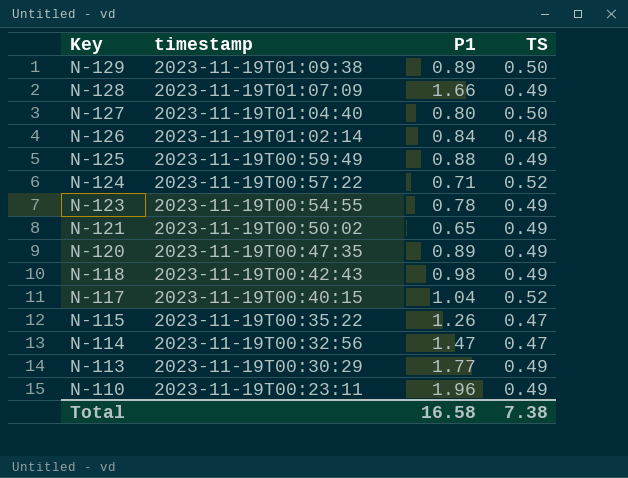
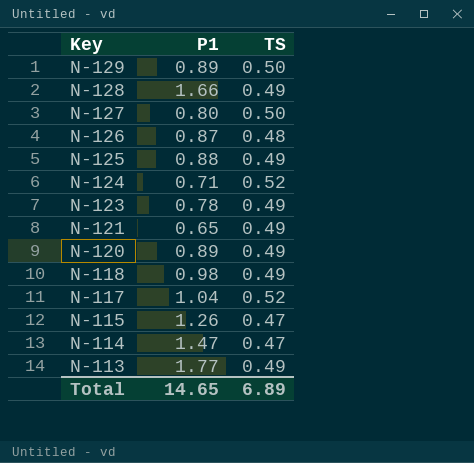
column timestamp | position: 2 -> none
row N-110: 2023-11-19T00:23:11 | 1.96 | 0.49 -> none
N-126 | P1: 0.84 -> 0.87
Total | P1: 16.58 -> 14.65
Total | TS: 7.38 -> 6.89

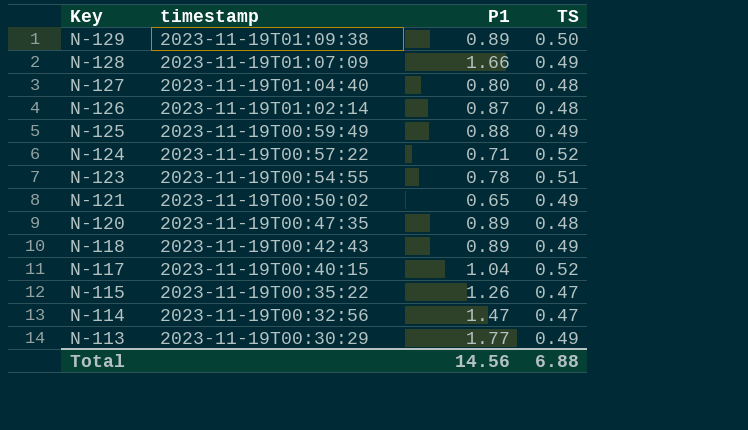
column timestamp | position: none -> 2
N-127 | TS: 0.50 -> 0.48
N-123 | TS: 0.49 -> 0.51
N-120 | TS: 0.49 -> 0.48
N-118 | P1: 0.98 -> 0.89
Total | P1: 14.65 -> 14.56
Total | TS: 6.89 -> 6.88

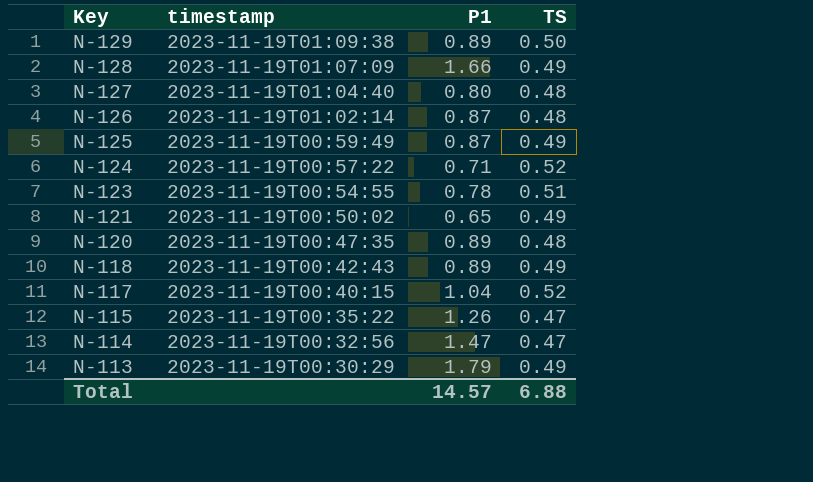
N-125 | P1: 0.88 -> 0.87
N-113 | P1: 1.77 -> 1.79
Total | P1: 14.56 -> 14.57

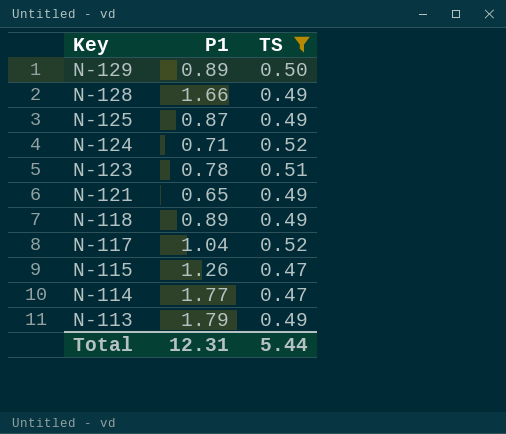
filter: none -> TS != 0.48
column timestamp | position: 2 -> none
N-114 | P1: 1.47 -> 1.77
Total | P1: 14.57 -> 12.31
Total | TS: 6.88 -> 5.44

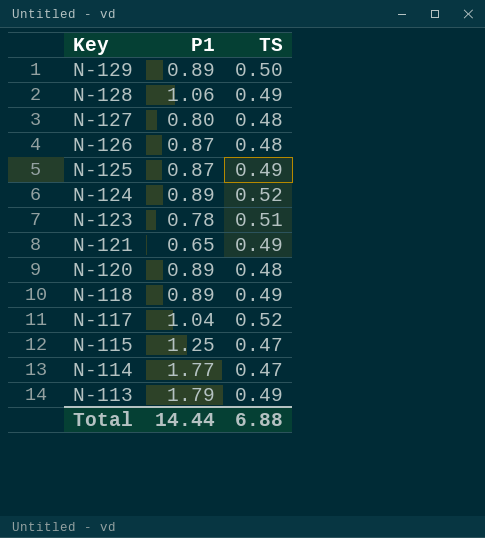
filter: TS != 0.48 -> none
N-128 | P1: 1.66 -> 1.06
N-124 | P1: 0.71 -> 0.89
N-115 | P1: 1.26 -> 1.25
Total | P1: 12.31 -> 14.44
Total | TS: 5.44 -> 6.88

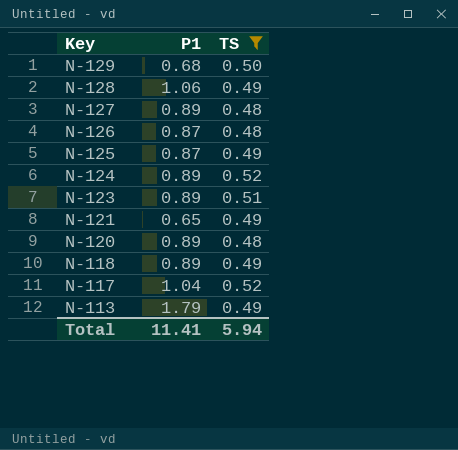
filter: none -> TS != 0.47
N-129 | P1: 0.89 -> 0.68
N-127 | P1: 0.80 -> 0.89
N-123 | P1: 0.78 -> 0.89
Total | P1: 14.44 -> 11.41
Total | TS: 6.88 -> 5.94

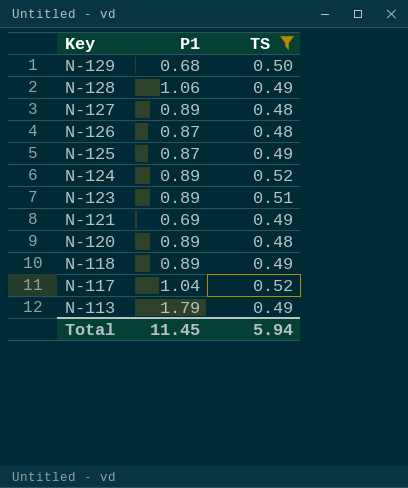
N-121 | P1: 0.65 -> 0.69
Total | P1: 11.41 -> 11.45

